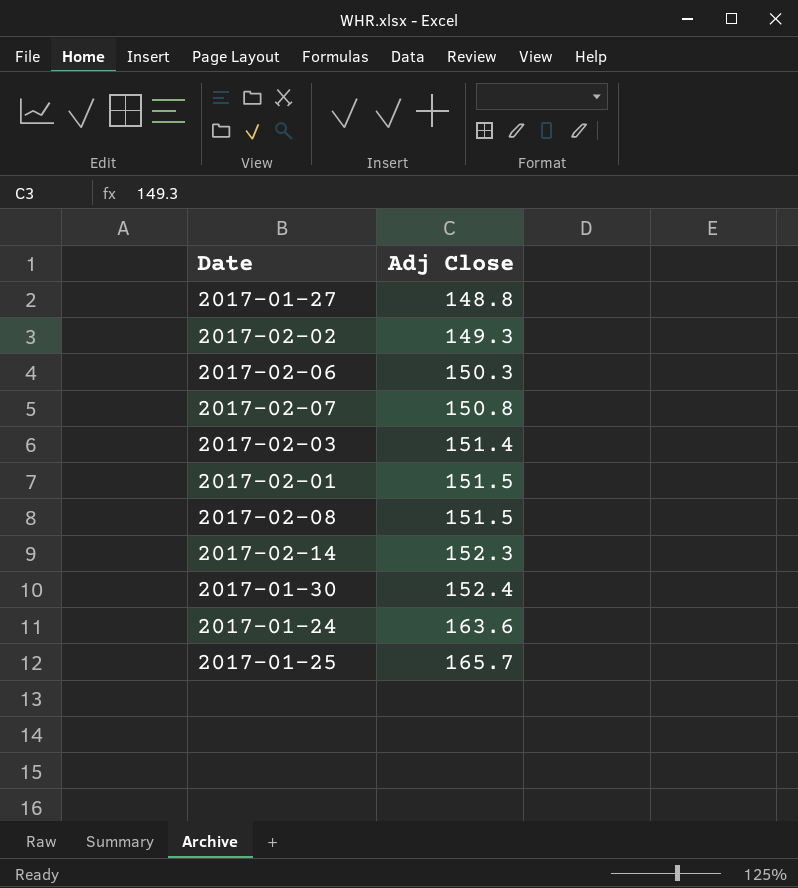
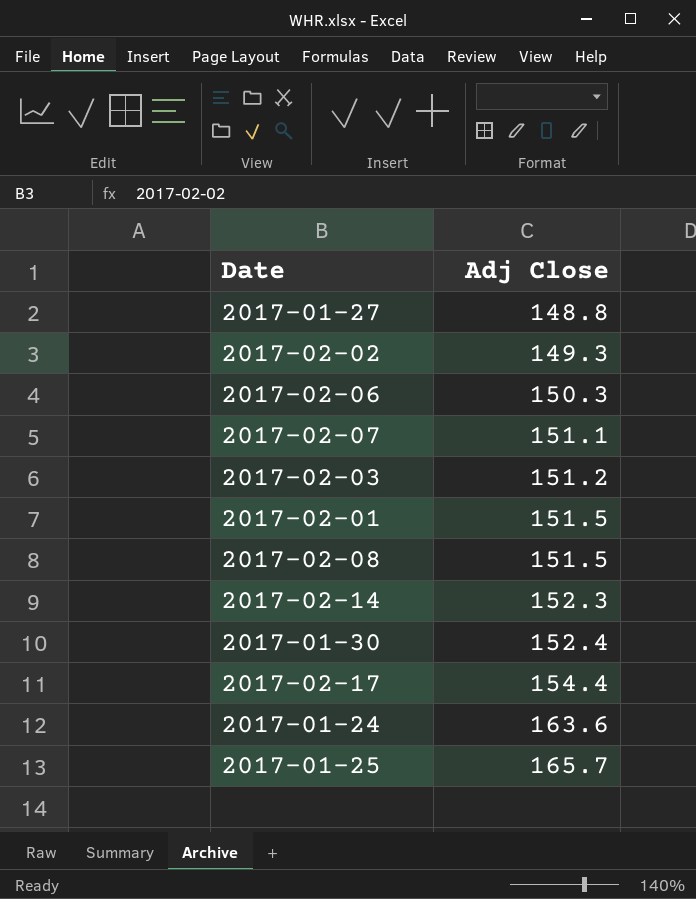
2017-02-07 | Adj Close: 150.8 -> 151.1
2017-02-03 | Adj Close: 151.4 -> 151.2
row 2017-02-17: none -> 154.4

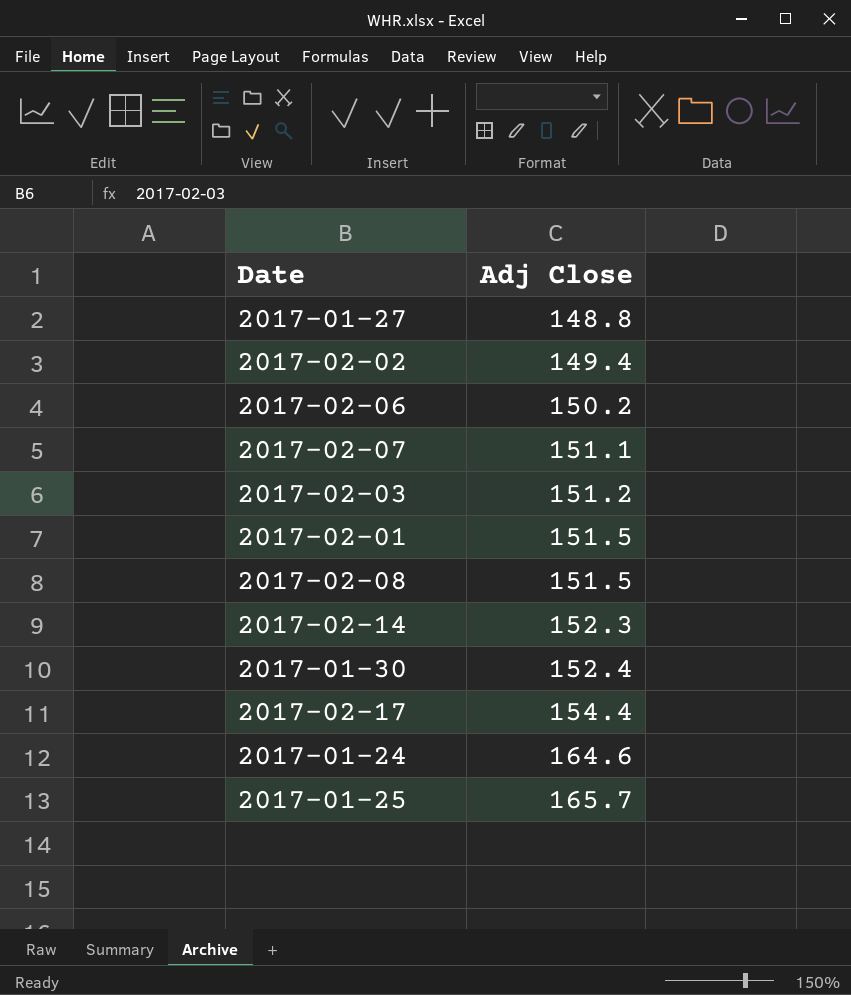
2017-02-02 | Adj Close: 149.3 -> 149.4
2017-02-06 | Adj Close: 150.3 -> 150.2
2017-01-24 | Adj Close: 163.6 -> 164.6

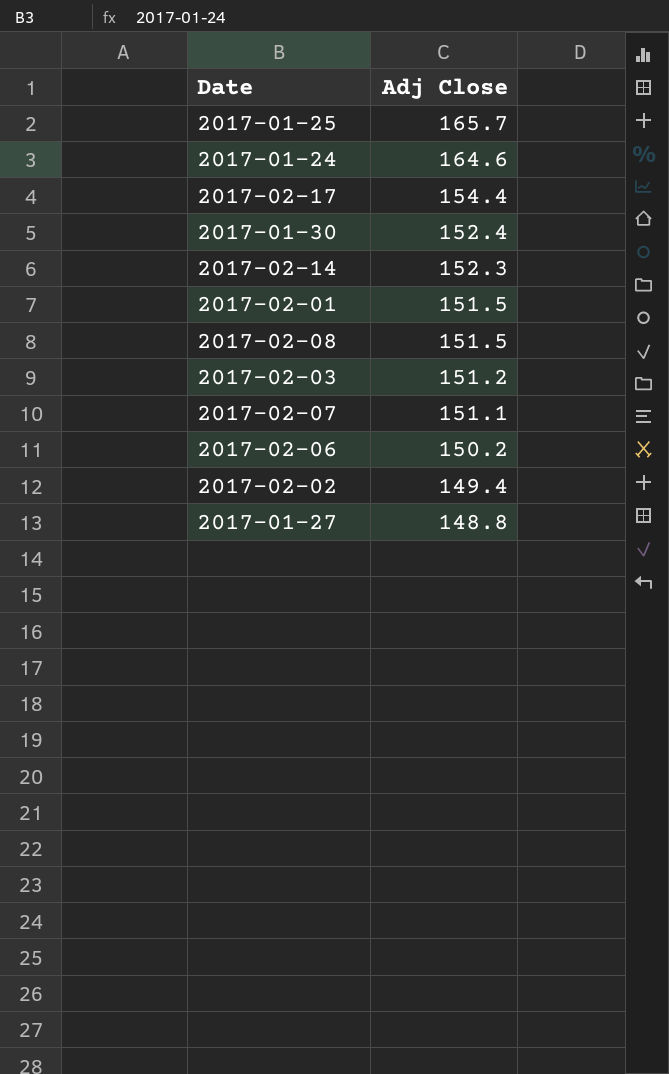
row order: Adj Close ascending -> Adj Close descending

